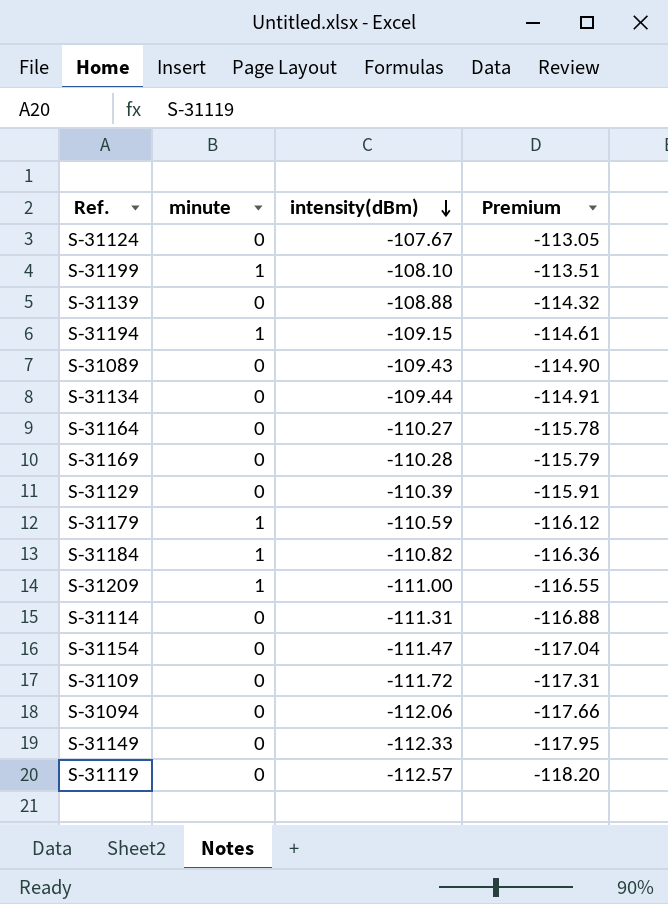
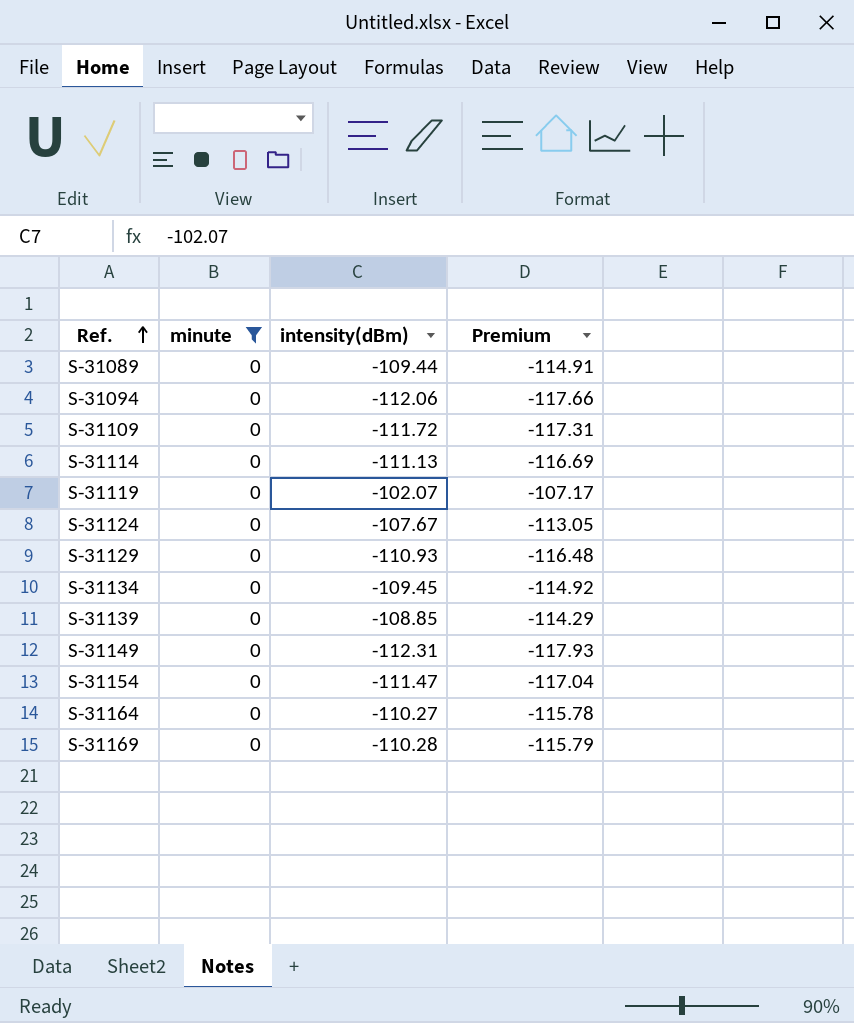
filter: none -> minute = 0
row order: intensity(dBm) descending -> Ref. ascending
S-31089 | intensity(dBm): -109.43 -> -109.44
S-31089 | Premium: -114.90 -> -114.91
S-31114 | intensity(dBm): -111.31 -> -111.13
S-31114 | Premium: -116.88 -> -116.69
S-31119 | intensity(dBm): -112.57 -> -102.07
S-31119 | Premium: -118.20 -> -107.17
S-31129 | intensity(dBm): -110.39 -> -110.93
S-31129 | Premium: -115.91 -> -116.48
S-31134 | intensity(dBm): -109.44 -> -109.45
S-31134 | Premium: -114.91 -> -114.92
S-31139 | intensity(dBm): -108.88 -> -108.85
S-31139 | Premium: -114.32 -> -114.29
S-31149 | intensity(dBm): -112.33 -> -112.31
S-31149 | Premium: -117.95 -> -117.93

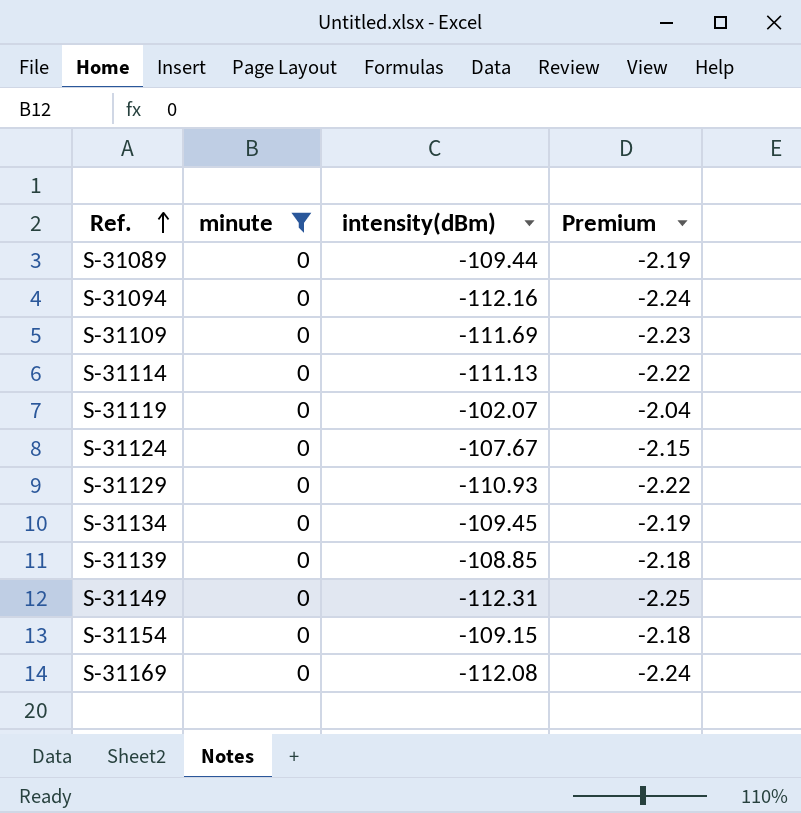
column Premium | formula: [intensity(dBm)] * 1.05 -> [intensity(dBm)] * 0.02
row S-31164: 0 | -110.27 | -115.78 -> none
S-31094 | intensity(dBm): -112.06 -> -112.16
S-31109 | intensity(dBm): -111.72 -> -111.69
S-31154 | intensity(dBm): -111.47 -> -109.15
S-31169 | intensity(dBm): -110.28 -> -112.08

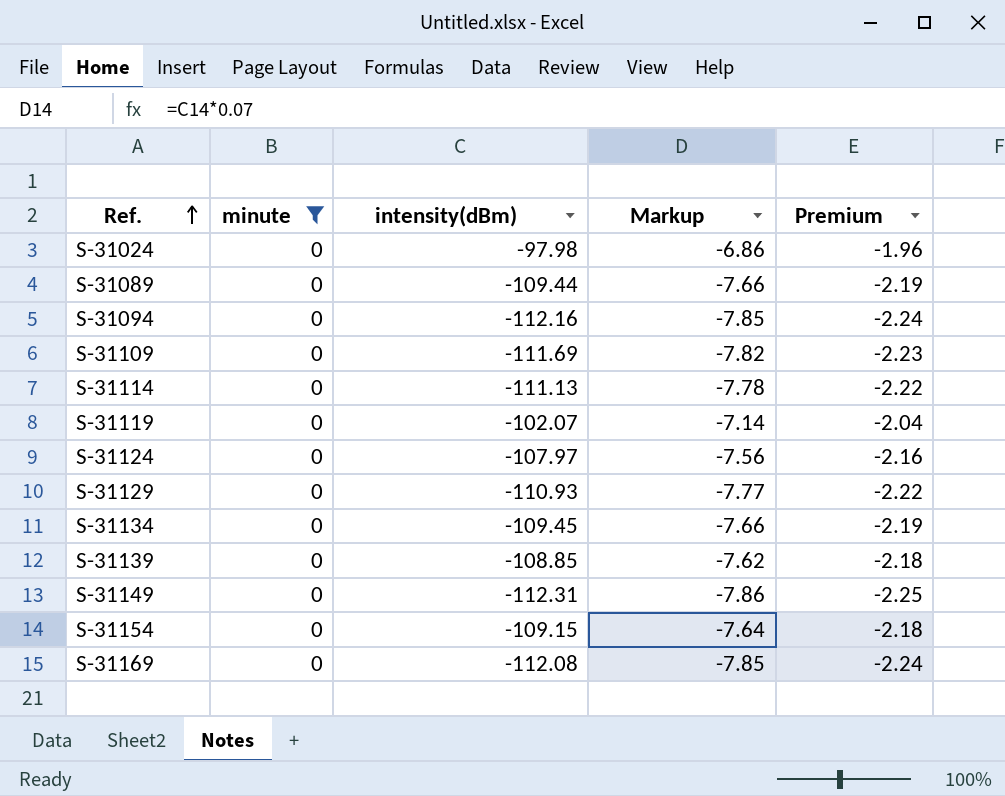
column Markup | formula: none -> [intensity(dBm)] * 0.07
row S-31024: none -> 0 | -97.98 | -6.86 | -1.96
S-31124 | intensity(dBm): -107.67 -> -107.97
S-31124 | Premium: -2.15 -> -2.16

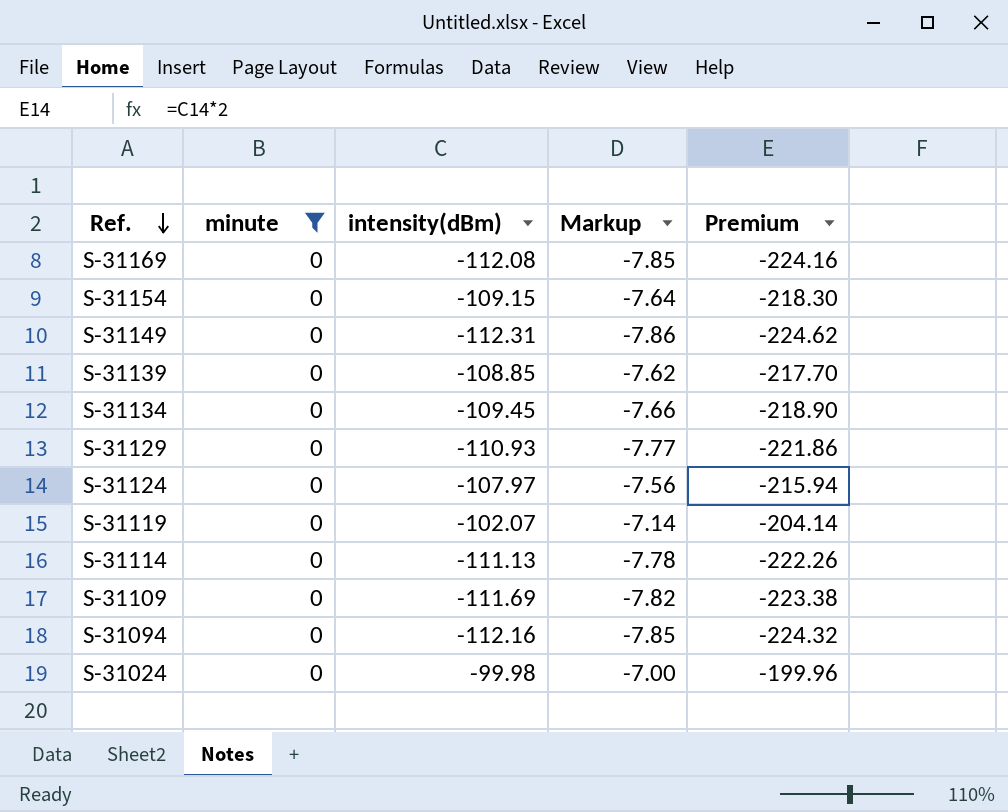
row order: Ref. ascending -> Ref. descending
column Premium | formula: [intensity(dBm)] * 0.02 -> [intensity(dBm)] * 2
row S-31089: 0 | -109.44 | -7.66 | -2.19 -> none
S-31024 | intensity(dBm): -97.98 -> -99.98
S-31024 | Markup: -6.86 -> -7.00

